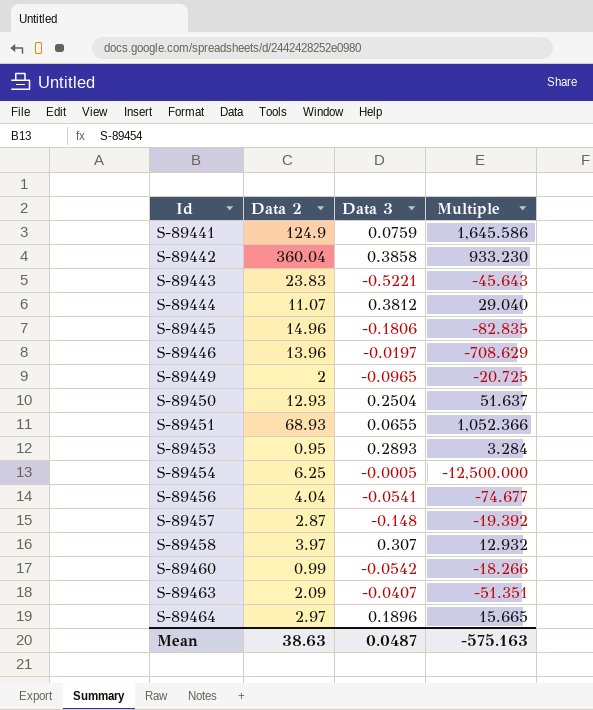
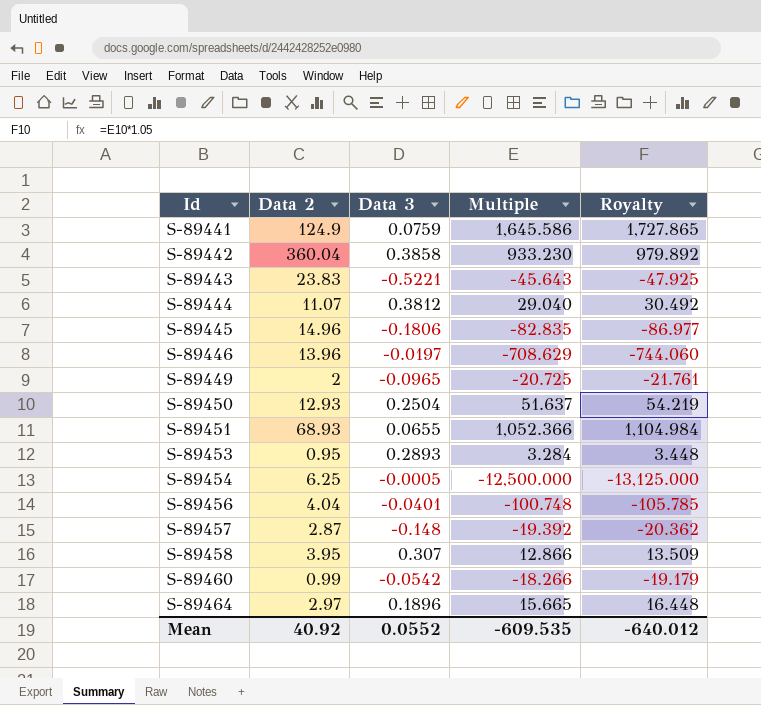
column Royalty | formula: none -> [Multiple] * 1.05
row S-89463: 2.09 | -0.0407 | -51.351 -> none
S-89456 | Data 3: -0.0541 -> -0.0401
S-89456 | Multiple: -74.677 -> -100.748
S-89458 | Data 2: 3.97 -> 3.95
S-89458 | Multiple: 12.932 -> 12.866
Mean | Data 2: 38.63 -> 40.92
Mean | Data 3: 0.0487 -> 0.0552
Mean | Multiple: -575.163 -> -609.535

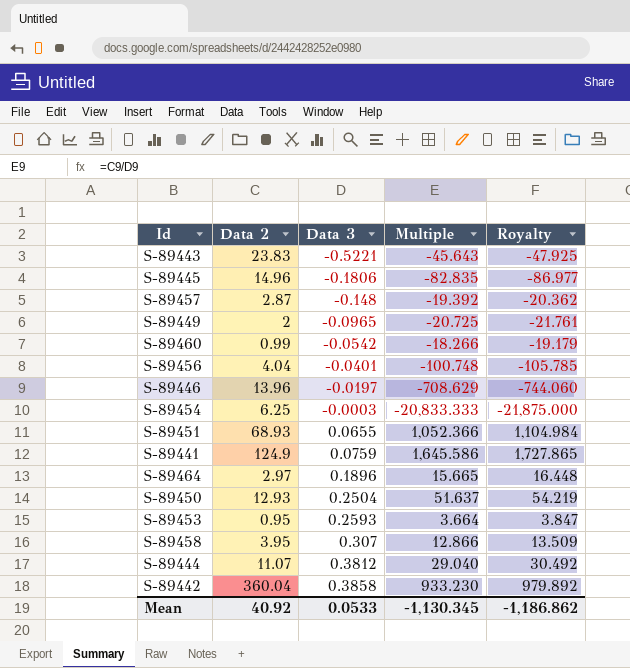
row order: Id ascending -> Data 3 ascending
S-89454 | Data 3: -0.0005 -> -0.0003
S-89454 | Multiple: -12,500.000 -> -20,833.333
S-89454 | Royalty: -13,125.000 -> -21,875.000
S-89453 | Data 3: 0.2893 -> 0.2593
S-89453 | Multiple: 3.284 -> 3.664
S-89453 | Royalty: 3.448 -> 3.847
Mean | Data 3: 0.0552 -> 0.0533
Mean | Multiple: -609.535 -> -1,130.345
Mean | Royalty: -640.012 -> -1,186.862

